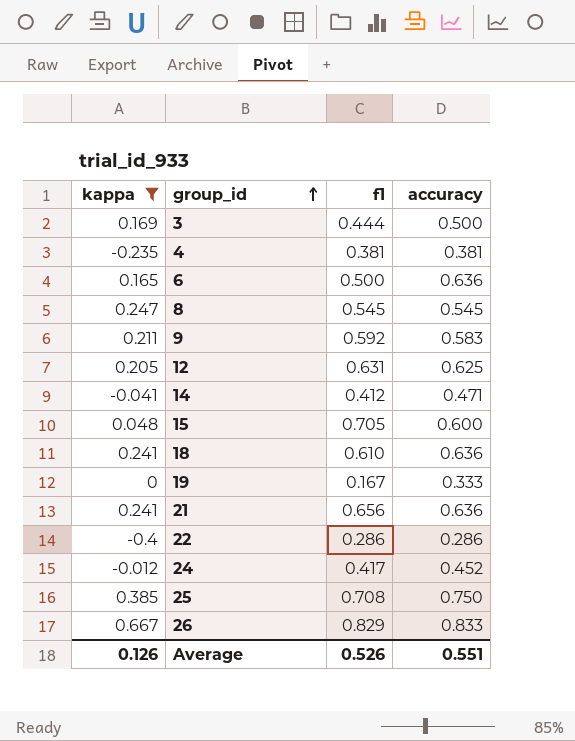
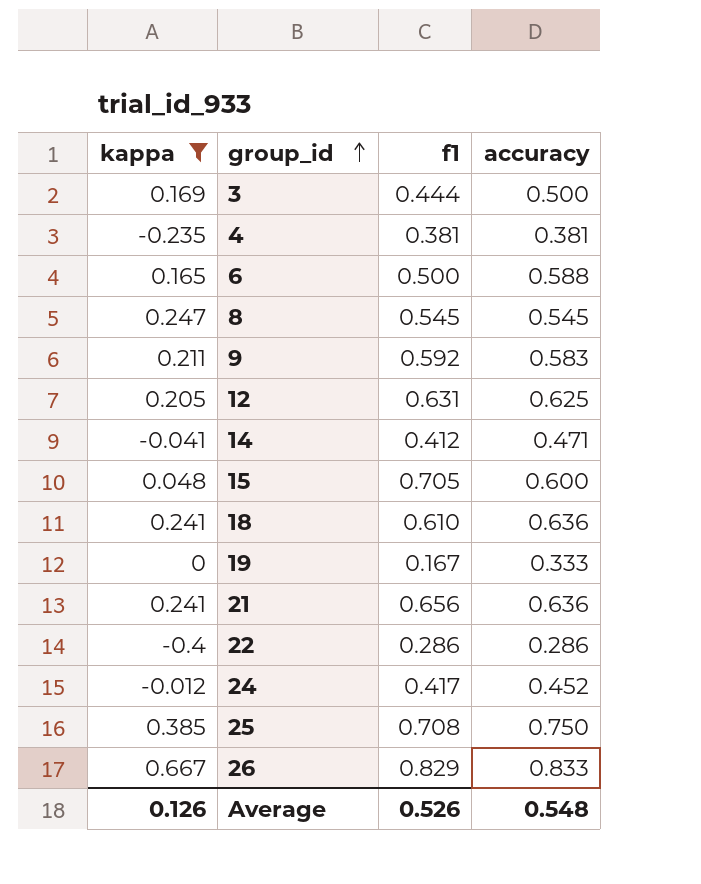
6 | accuracy: 0.636 -> 0.588
Average | accuracy: 0.551 -> 0.548

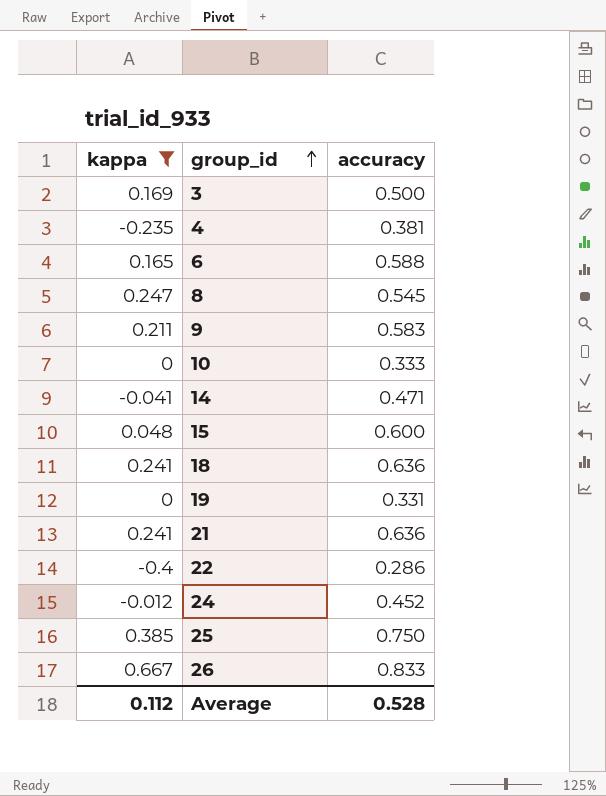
column f1 | position: 3 -> none
row 12: 0.205 | 0.631 | 0.625 -> none
row 10: none -> 0 | 0.333
19 | accuracy: 0.333 -> 0.331
Average | kappa: 0.126 -> 0.112
Average | accuracy: 0.548 -> 0.528

